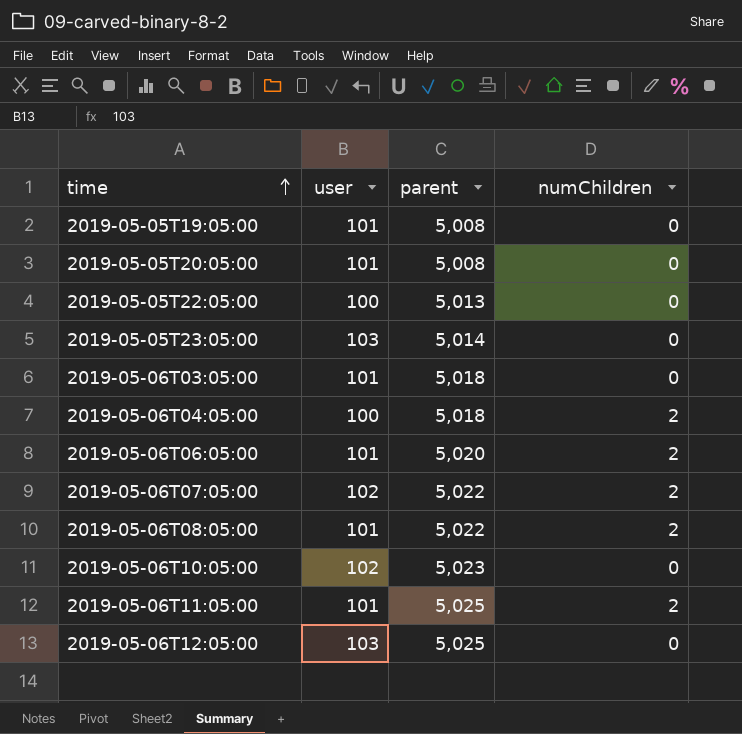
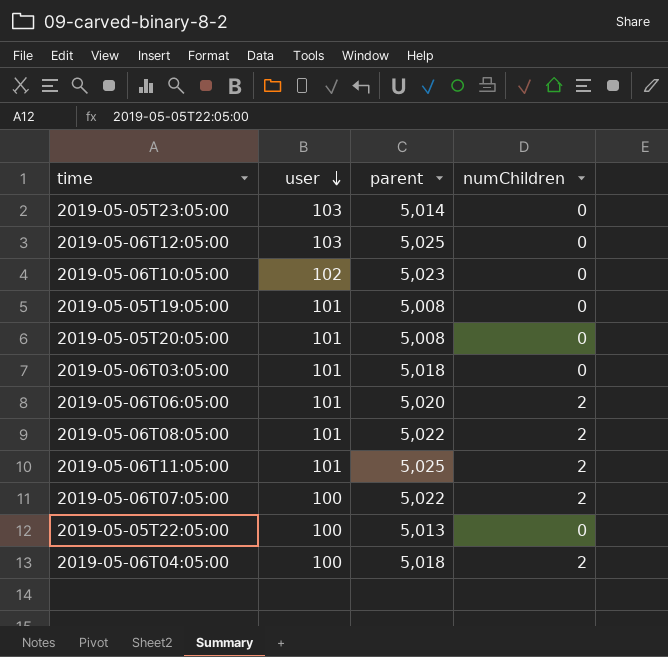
row order: time ascending -> user descending
2019-05-06T07:05:00 | user: 102 -> 100

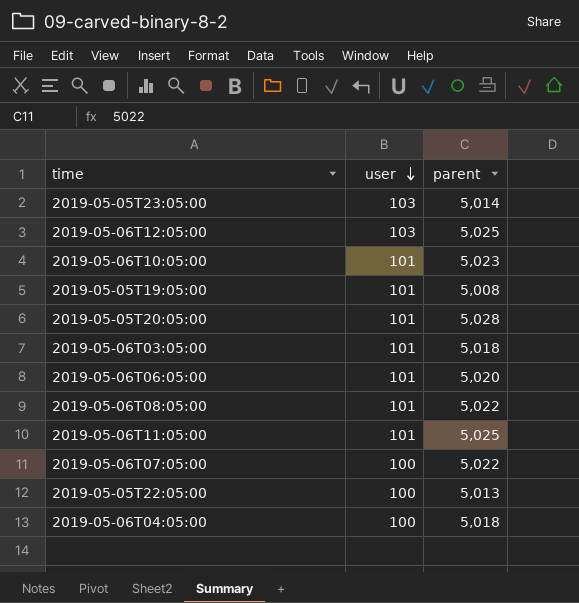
column numChildren | position: 4 -> none
2019-05-06T10:05:00 | user: 102 -> 101
2019-05-05T20:05:00 | parent: 5,008 -> 5,028

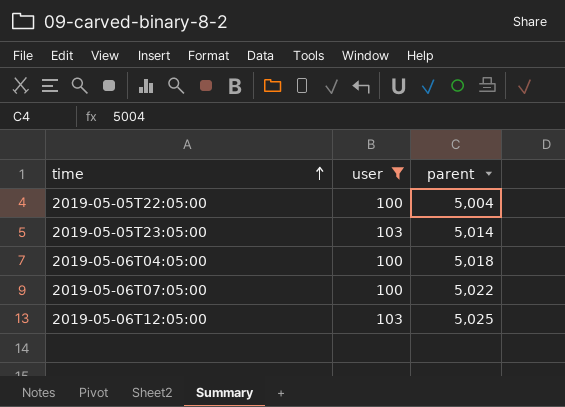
filter: none -> user != 101
row order: user descending -> time ascending
2019-05-05T22:05:00 | parent: 5,013 -> 5,004

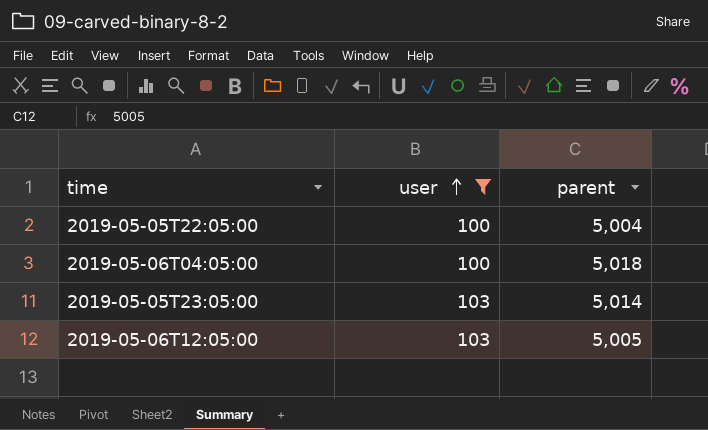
row order: time ascending -> user ascending
row 2019-05-06T07:05:00: 100 | 5,022 -> none
2019-05-06T12:05:00 | parent: 5,025 -> 5,005

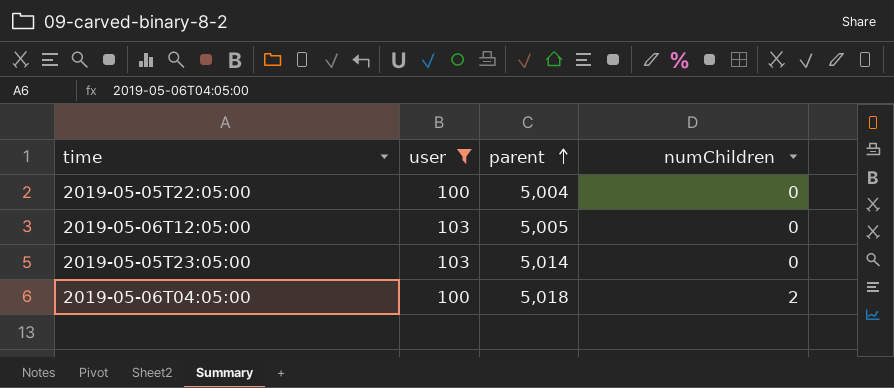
row order: user ascending -> parent ascending
column numChildren | position: none -> 4

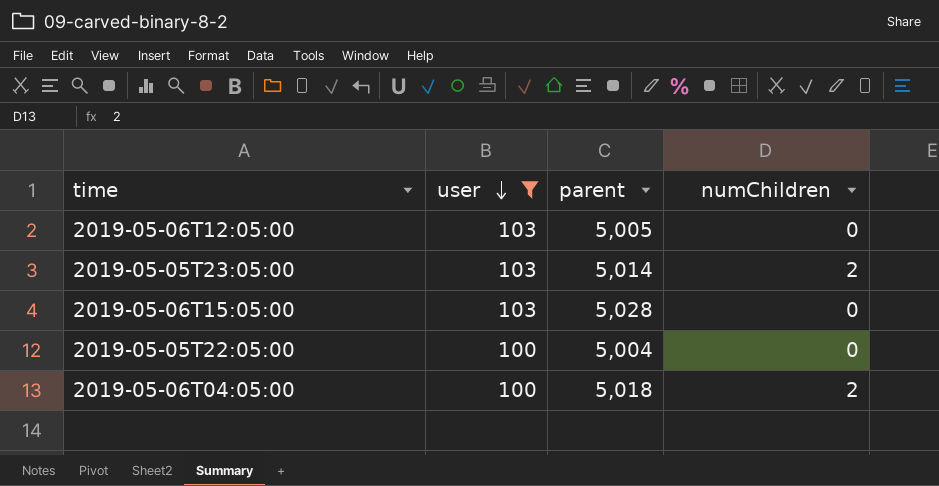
row order: parent ascending -> user descending
2019-05-05T23:05:00 | numChildren: 0 -> 2
row 2019-05-06T15:05:00: none -> 103 | 5,028 | 0

